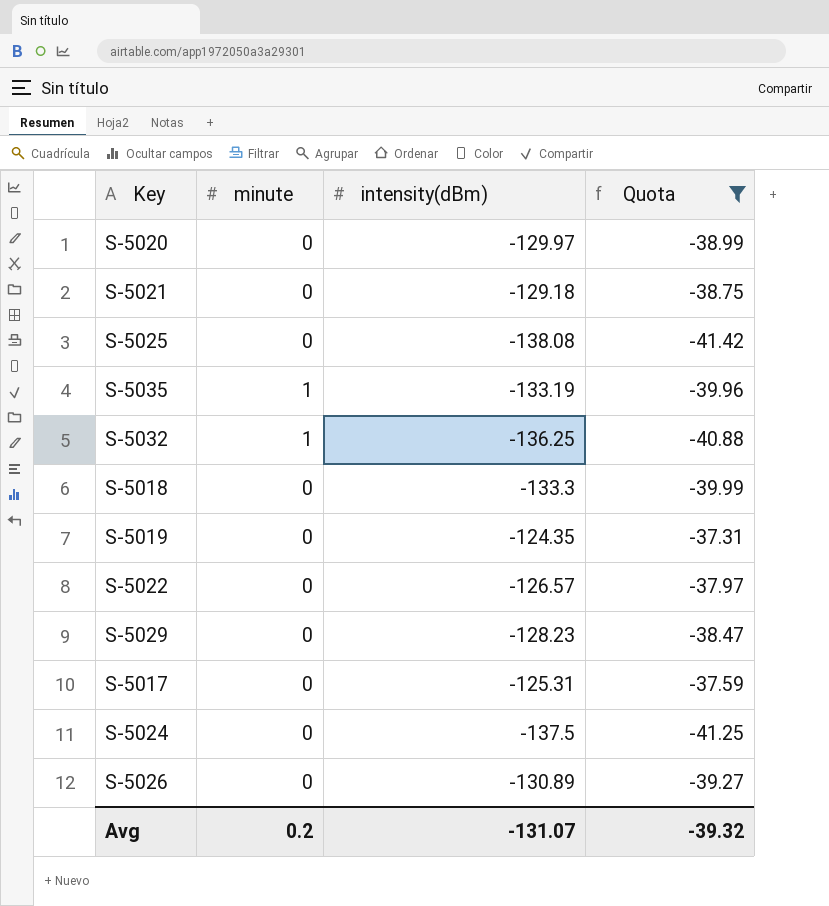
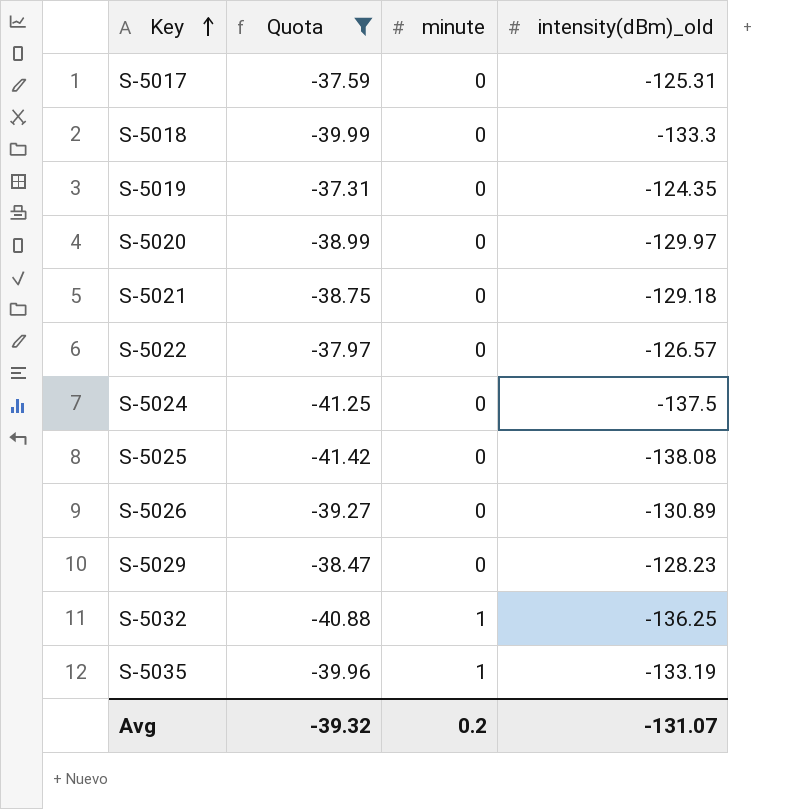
row order: none -> Key ascending
column Quota | position: 4 -> 2
column name: intensity(dBm) -> intensity(dBm)_old

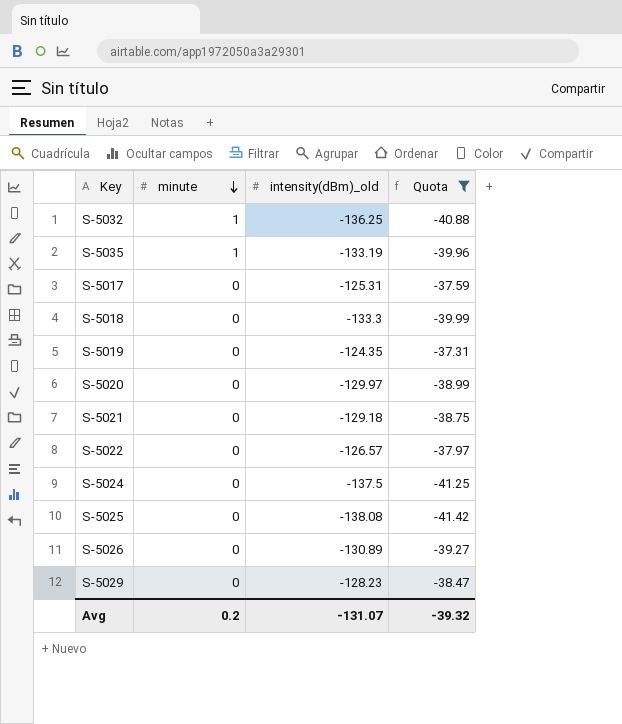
row order: Key ascending -> minute descending
column Quota | position: 2 -> 4

